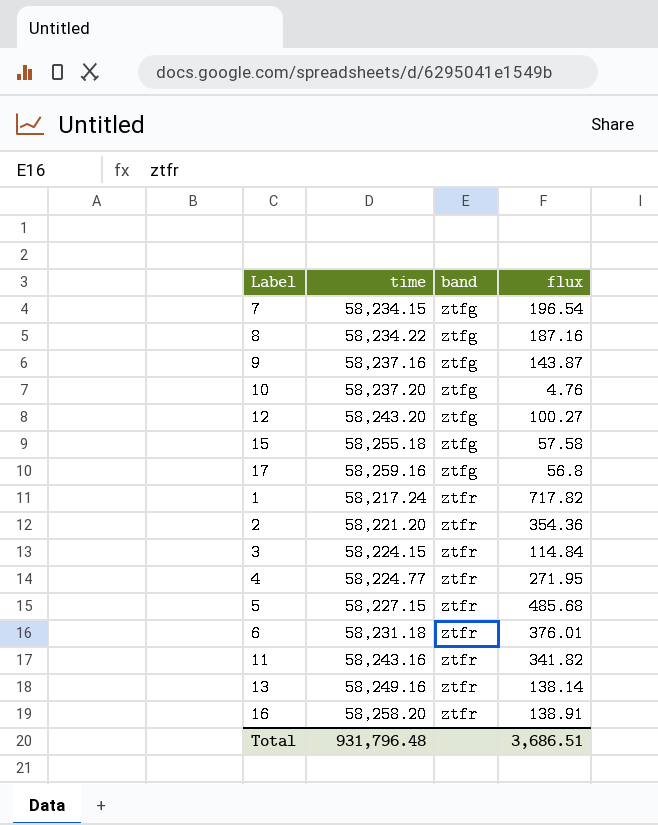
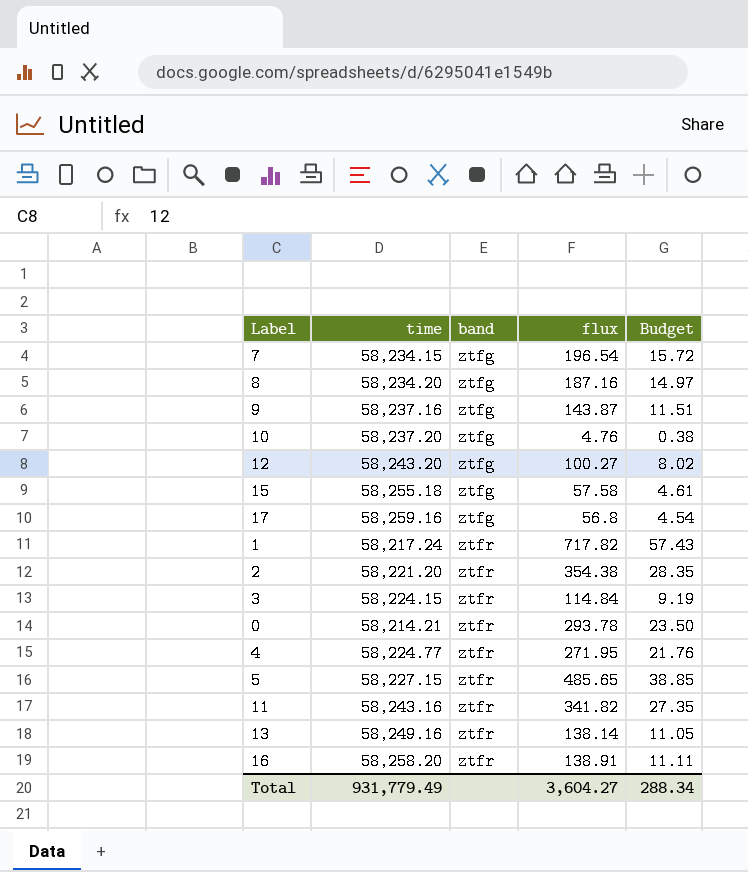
column Budget | formula: none -> [flux] * 0.08
row 6: 58,231.18 | ztfr | 376.01 -> none
8 | time: 58,234.22 -> 58,234.20
2 | flux: 354.36 -> 354.38
row 0: none -> 58,214.21 | ztfr | 293.78 | 23.50
5 | flux: 485.68 -> 485.65
Total | time: 931,796.48 -> 931,779.49
Total | flux: 3,686.51 -> 3,604.27

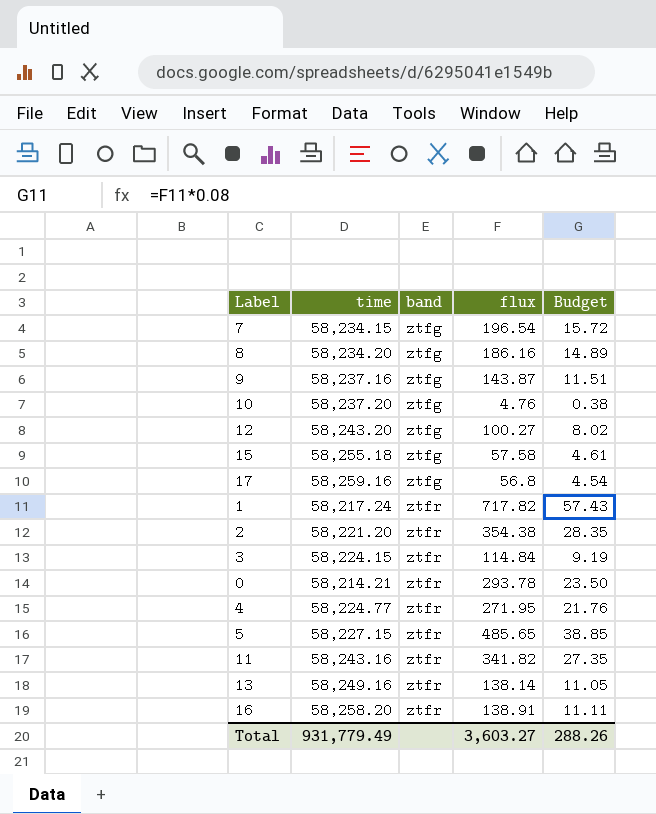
8 | flux: 187.16 -> 186.16
8 | Budget: 14.97 -> 14.89
Total | flux: 3,604.27 -> 3,603.27
Total | Budget: 288.34 -> 288.26

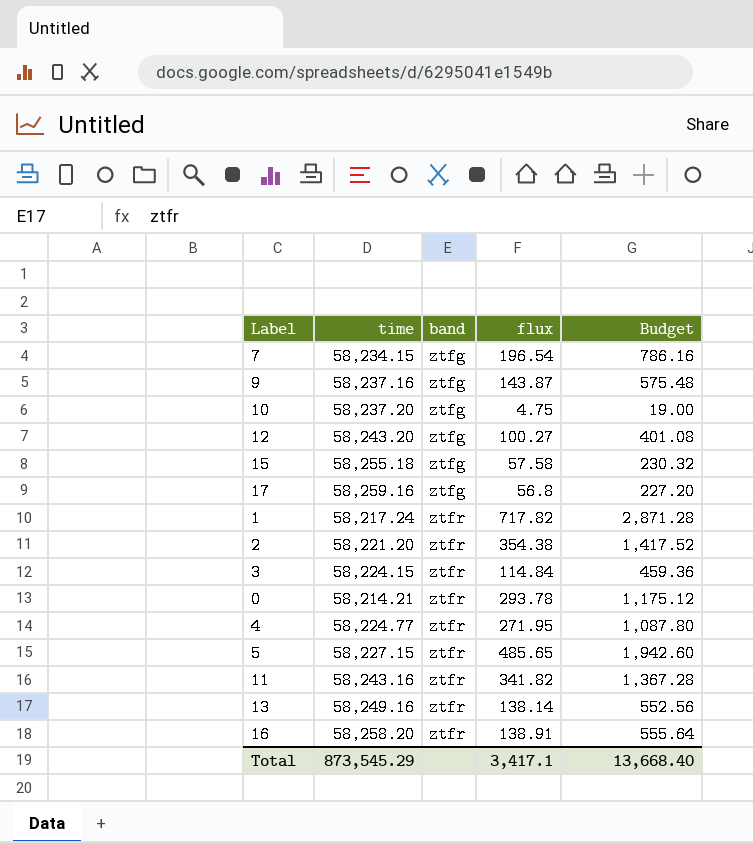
column Budget | formula: [flux] * 0.08 -> [flux] * 4
row 8: 58,234.20 | ztfg | 186.16 | 14.89 -> none
10 | flux: 4.76 -> 4.75
Total | time: 931,779.49 -> 873,545.29
Total | flux: 3,603.27 -> 3,417.1
Total | Budget: 288.26 -> 13,668.40

